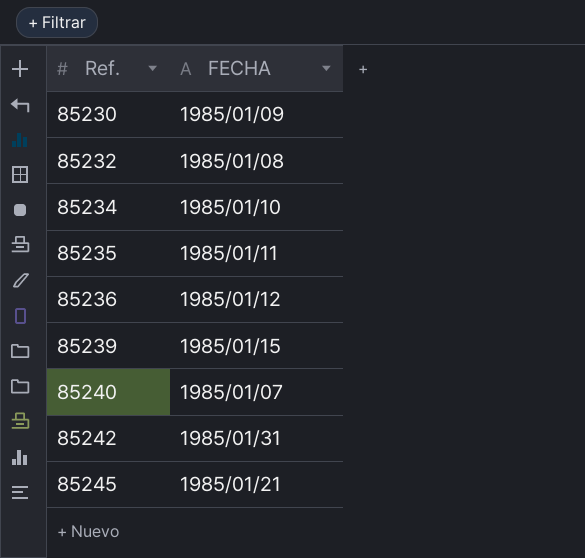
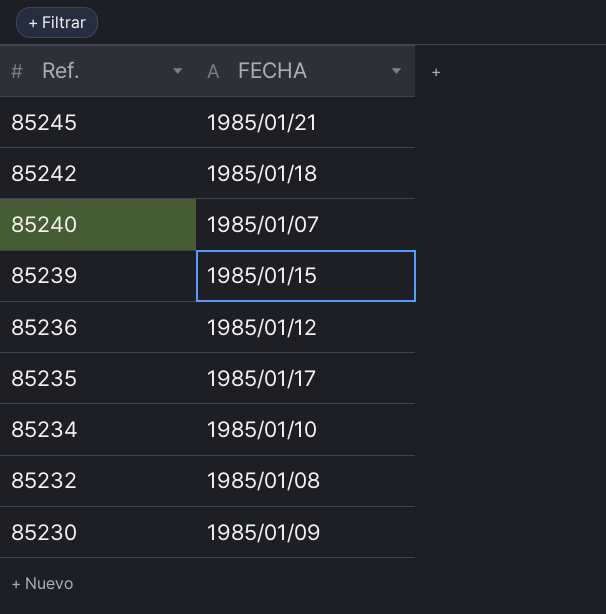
row order: Ref. ascending -> Ref. descending
85242 | FECHA: 1985/01/31 -> 1985/01/18
85235 | FECHA: 1985/01/11 -> 1985/01/17

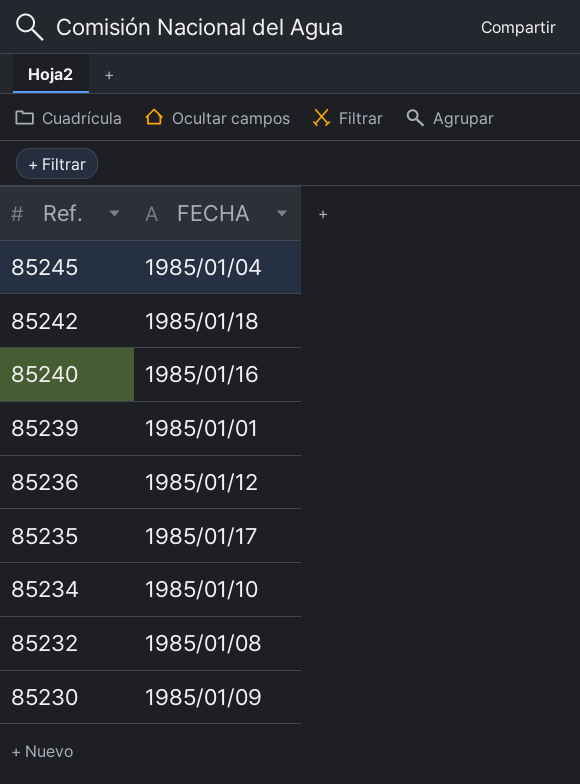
85245 | FECHA: 1985/01/21 -> 1985/01/04
85240 | FECHA: 1985/01/07 -> 1985/01/16
85239 | FECHA: 1985/01/15 -> 1985/01/01

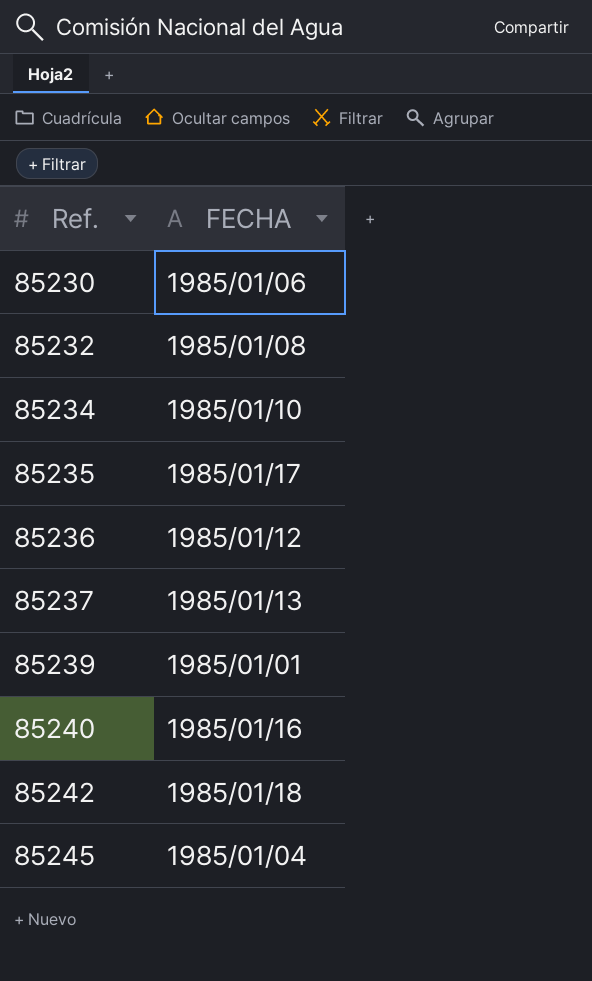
row order: Ref. descending -> Ref. ascending
85230 | FECHA: 1985/01/09 -> 1985/01/06
row 85237: none -> 1985/01/13

